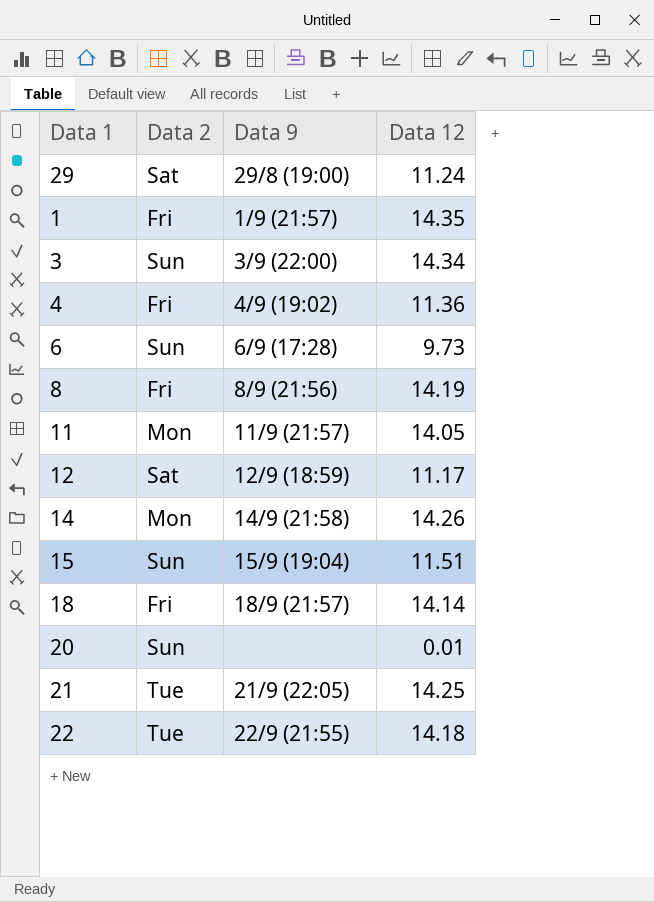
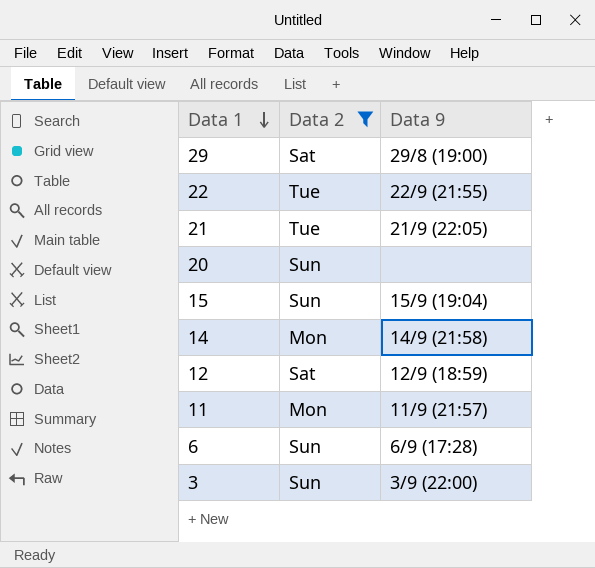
filter: none -> Data 2 != Fri
row order: none -> Data 1 descending
column Data 12 | position: 4 -> none

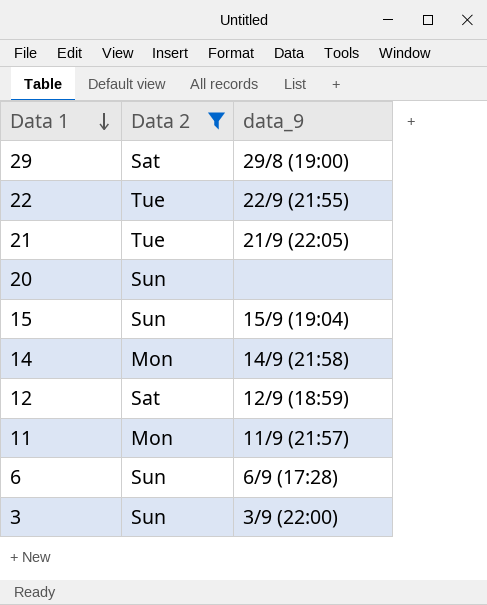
column name: Data 9 -> data_9

